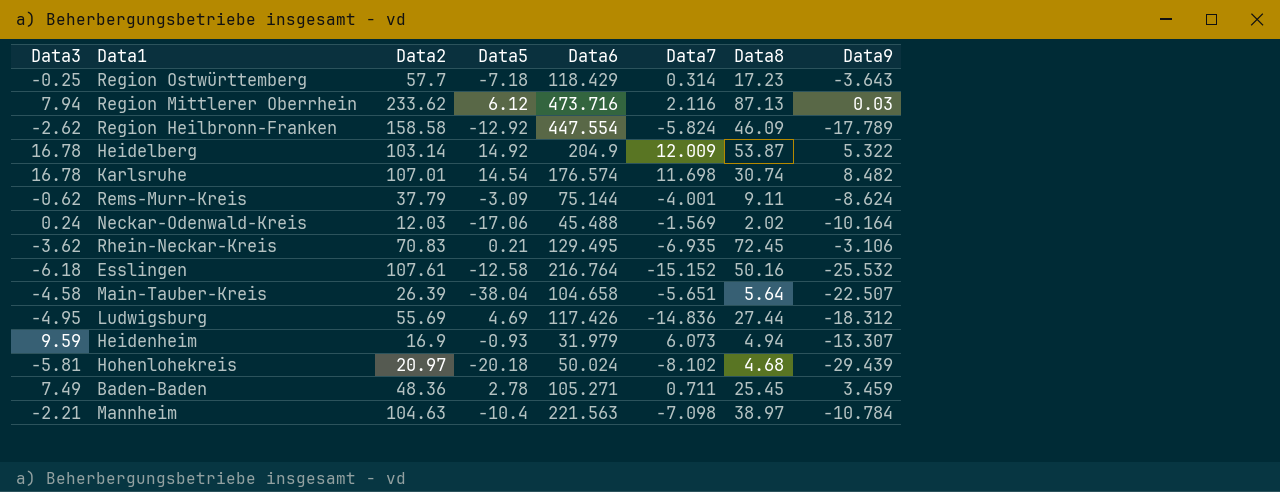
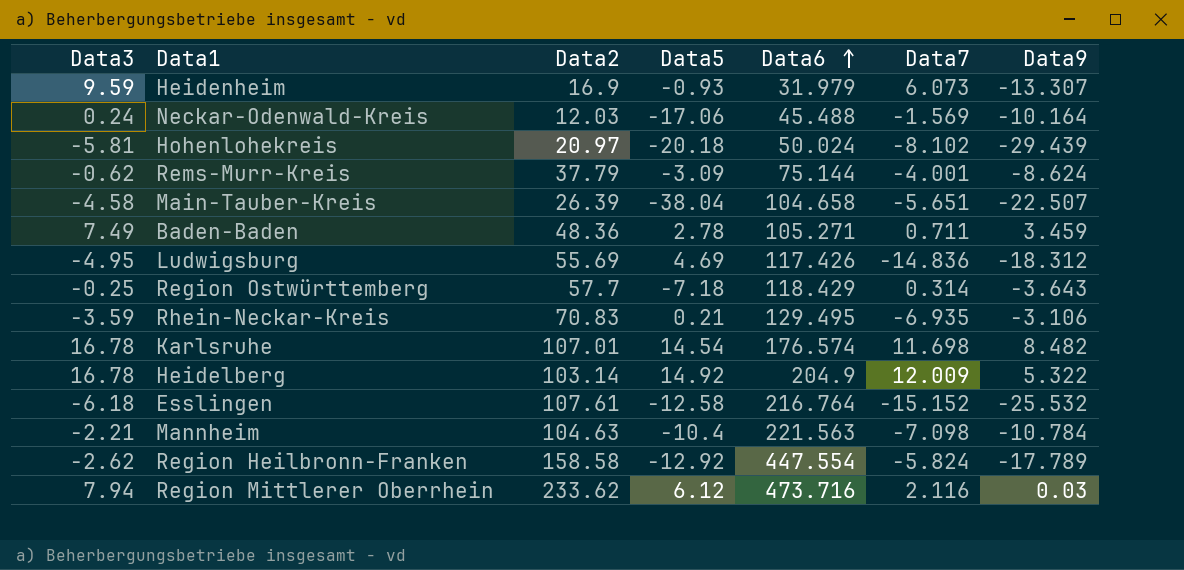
row order: none -> Data6 ascending
column Data8 | position: 7 -> none
Rhein-Neckar-Kreis | Data3: -3.62 -> -3.59

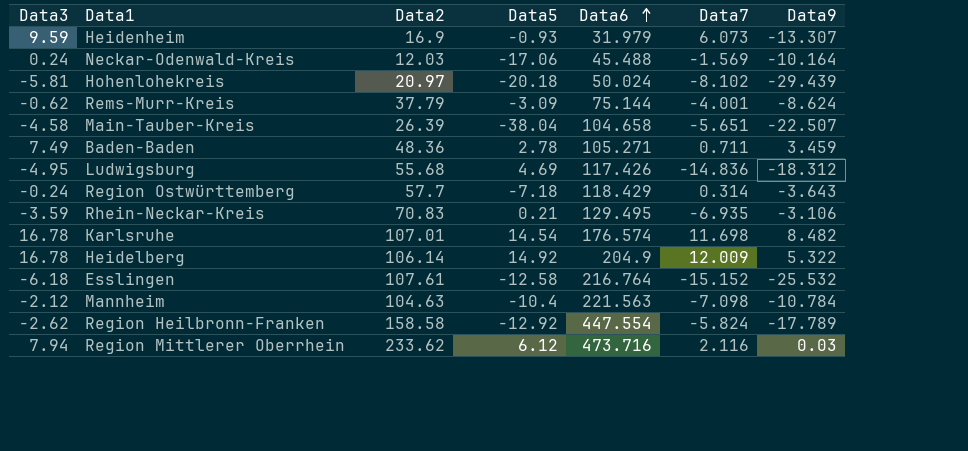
Ludwigsburg | Data2: 55.69 -> 55.68
Region Ostwürttemberg | Data3: -0.25 -> -0.24
Heidelberg | Data2: 103.14 -> 106.14
Mannheim | Data3: -2.21 -> -2.12

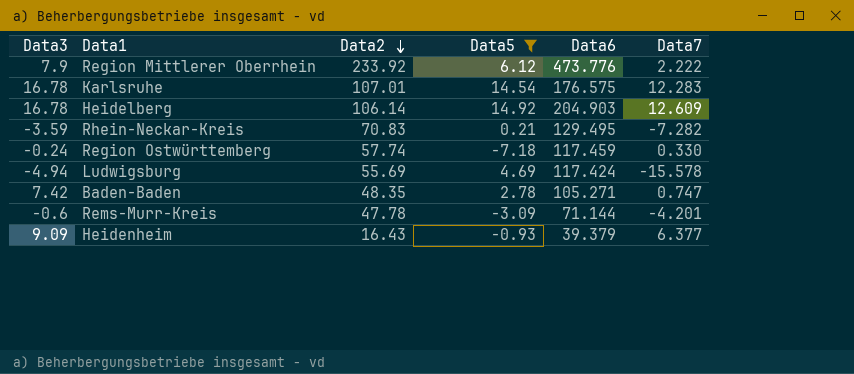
filter: none -> Data5 >= -7.18
row order: Data6 ascending -> Data2 descending
column Data9 | position: 7 -> none
Region Mittlerer Oberrhein | Data3: 7.94 -> 7.9
Region Mittlerer Oberrhein | Data2: 233.62 -> 233.92
Region Mittlerer Oberrhein | Data6: 473.716 -> 473.776
Region Mittlerer Oberrhein | Data7: 2.116 -> 2.222
Karlsruhe | Data6: 176.574 -> 176.575
Karlsruhe | Data7: 11.698 -> 12.283
Heidelberg | Data6: 204.9 -> 204.903
Heidelberg | Data7: 12.009 -> 12.609
Rhein-Neckar-Kreis | Data7: -6.935 -> -7.282
Region Ostwürttemberg | Data2: 57.7 -> 57.74
Region Ostwürttemberg | Data6: 118.429 -> 117.459
Region Ostwürttemberg | Data7: 0.314 -> 0.330
Ludwigsburg | Data3: -4.95 -> -4.94
Ludwigsburg | Data2: 55.68 -> 55.69
Ludwigsburg | Data6: 117.426 -> 117.424
Ludwigsburg | Data7: -14.836 -> -15.578
Baden-Baden | Data3: 7.49 -> 7.42
Baden-Baden | Data2: 48.36 -> 48.35
Baden-Baden | Data7: 0.711 -> 0.747
Rems-Murr-Kreis | Data3: -0.62 -> -0.6
Rems-Murr-Kreis | Data2: 37.79 -> 47.78
Rems-Murr-Kreis | Data6: 75.144 -> 71.144
Rems-Murr-Kreis | Data7: -4.001 -> -4.201
Heidenheim | Data3: 9.59 -> 9.09
Heidenheim | Data2: 16.9 -> 16.43
Heidenheim | Data6: 31.979 -> 39.379
Heidenheim | Data7: 6.073 -> 6.377

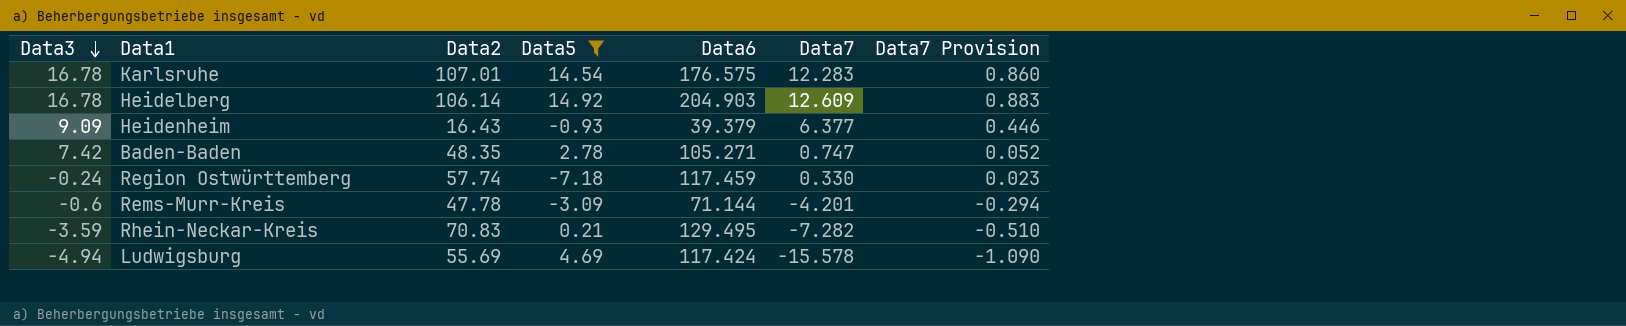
row order: Data2 descending -> Data3 descending
column Data7 Provision | formula: none -> [Data7] * 0.07
row Region Mittlerer Oberrhein: 7.9 | 233.92 | 6.12 | 473.776 | 2.222 -> none

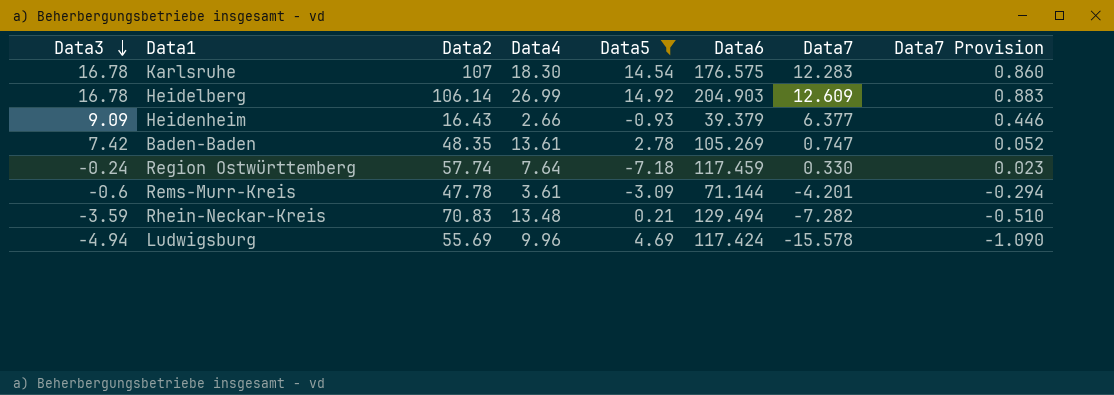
column Data4 | position: none -> 4
Karlsruhe | Data2: 107.01 -> 107
Baden-Baden | Data6: 105.271 -> 105.269
Rhein-Neckar-Kreis | Data6: 129.495 -> 129.494

